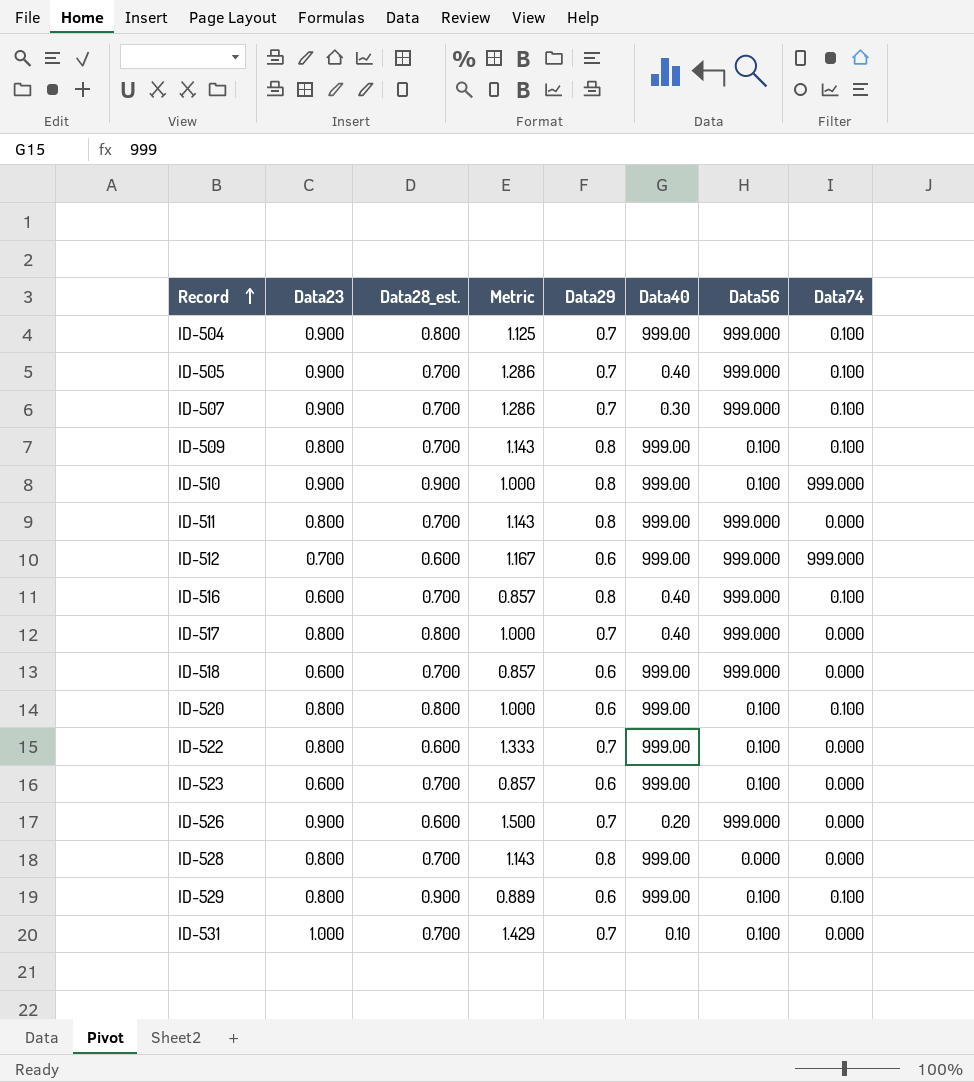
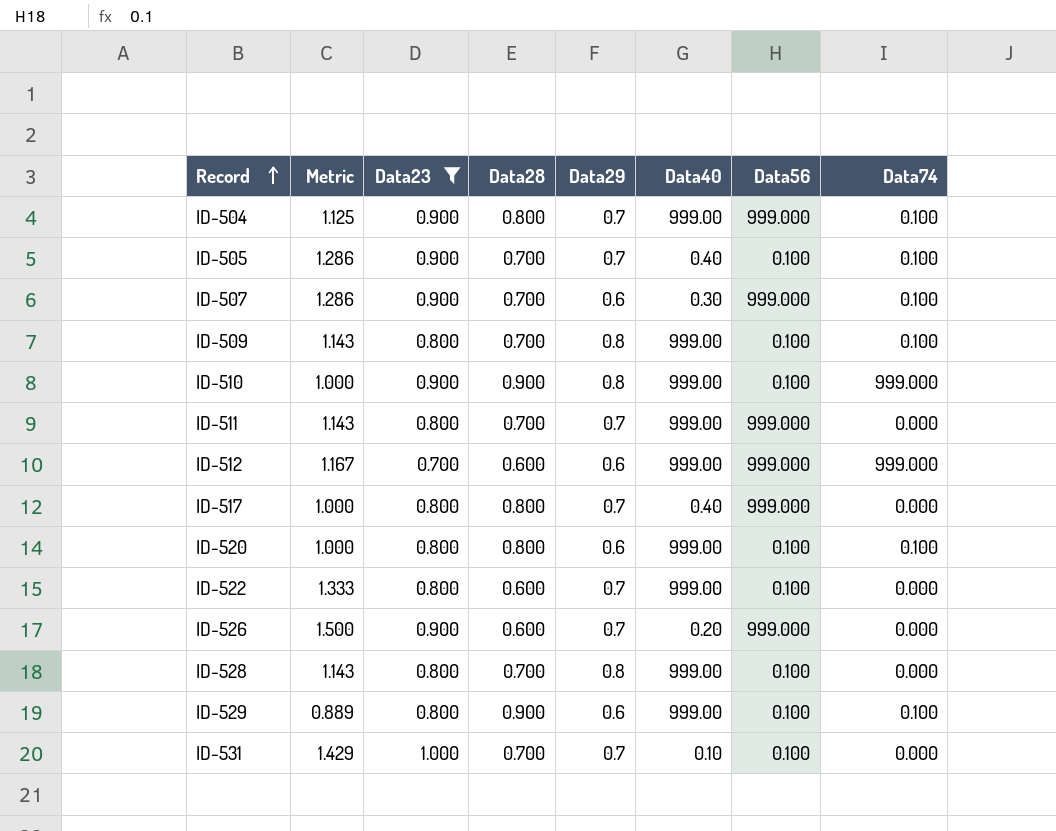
filter: none -> Data23 != 0.600
column Metric | position: 4 -> 2
column name: Data28_est. -> Data28
ID-505 | Data56: 999.000 -> 0.100
ID-507 | Data29: 0.7 -> 0.6
ID-511 | Data29: 0.8 -> 0.7
ID-528 | Data56: 0.000 -> 0.100

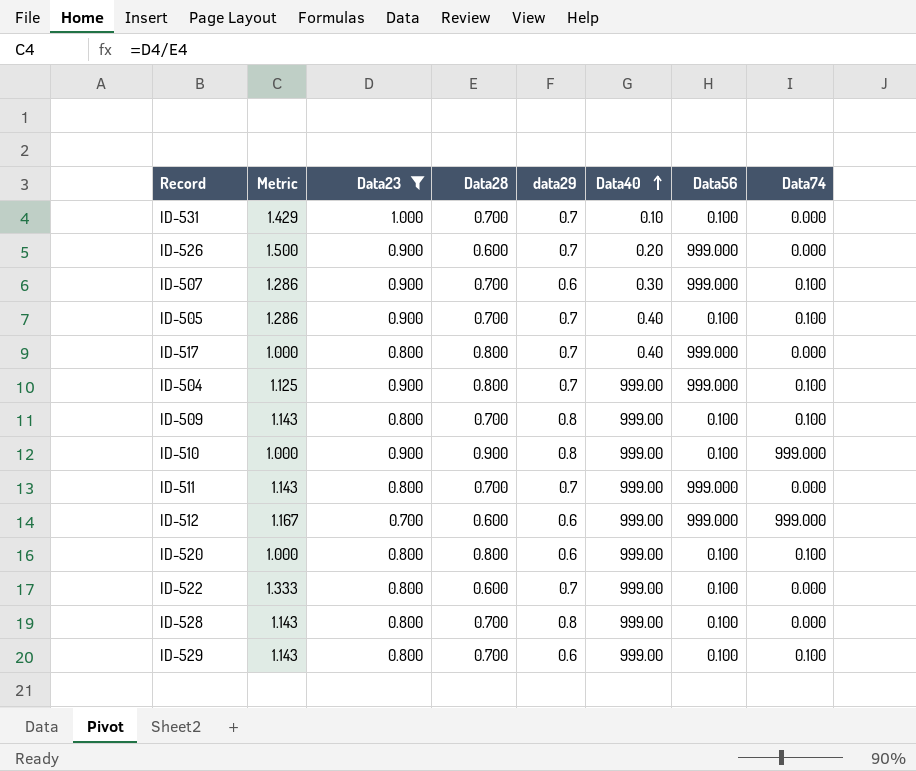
row order: Record ascending -> Data40 ascending
column name: Data29 -> data29
ID-529 | Metric: 0.889 -> 1.143
ID-529 | Data28: 0.900 -> 0.700

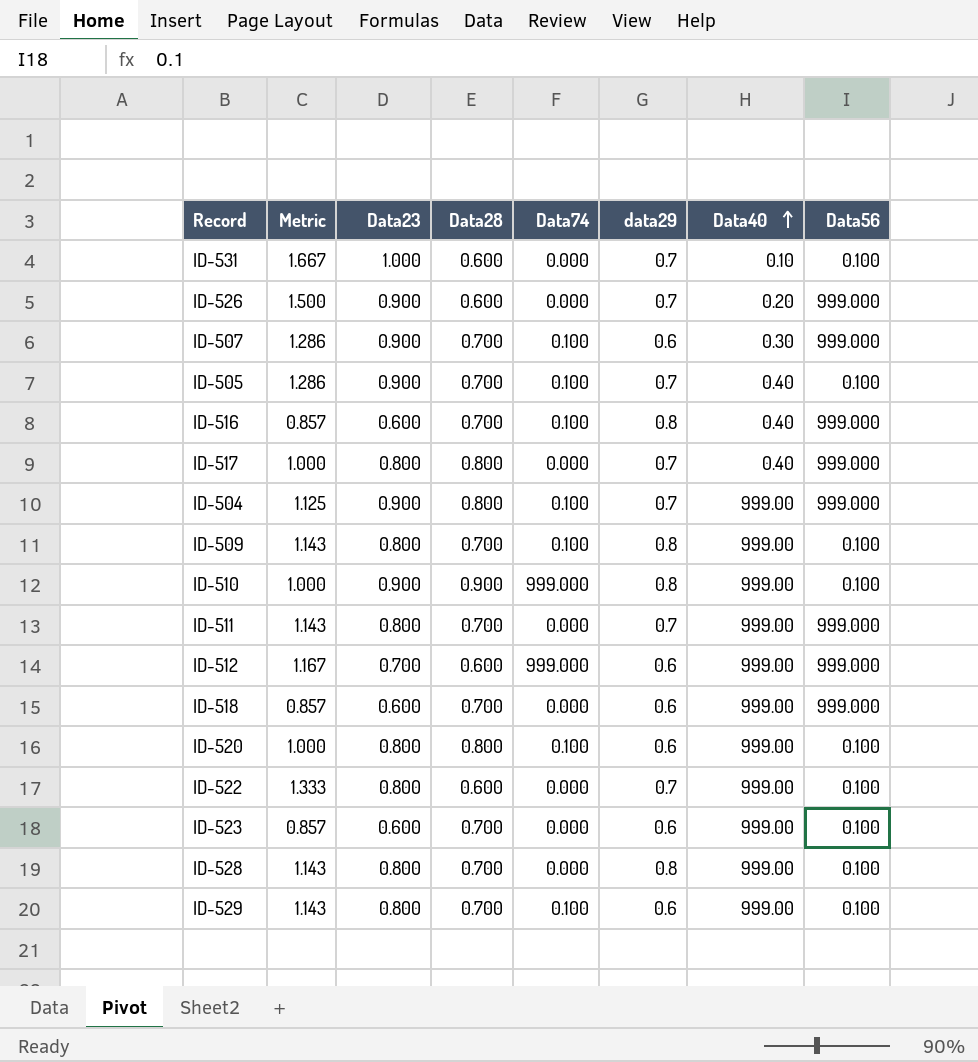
filter: Data23 != 0.600 -> none
column Data74 | position: 8 -> 5
ID-531 | Metric: 1.429 -> 1.667
ID-531 | Data28: 0.700 -> 0.600

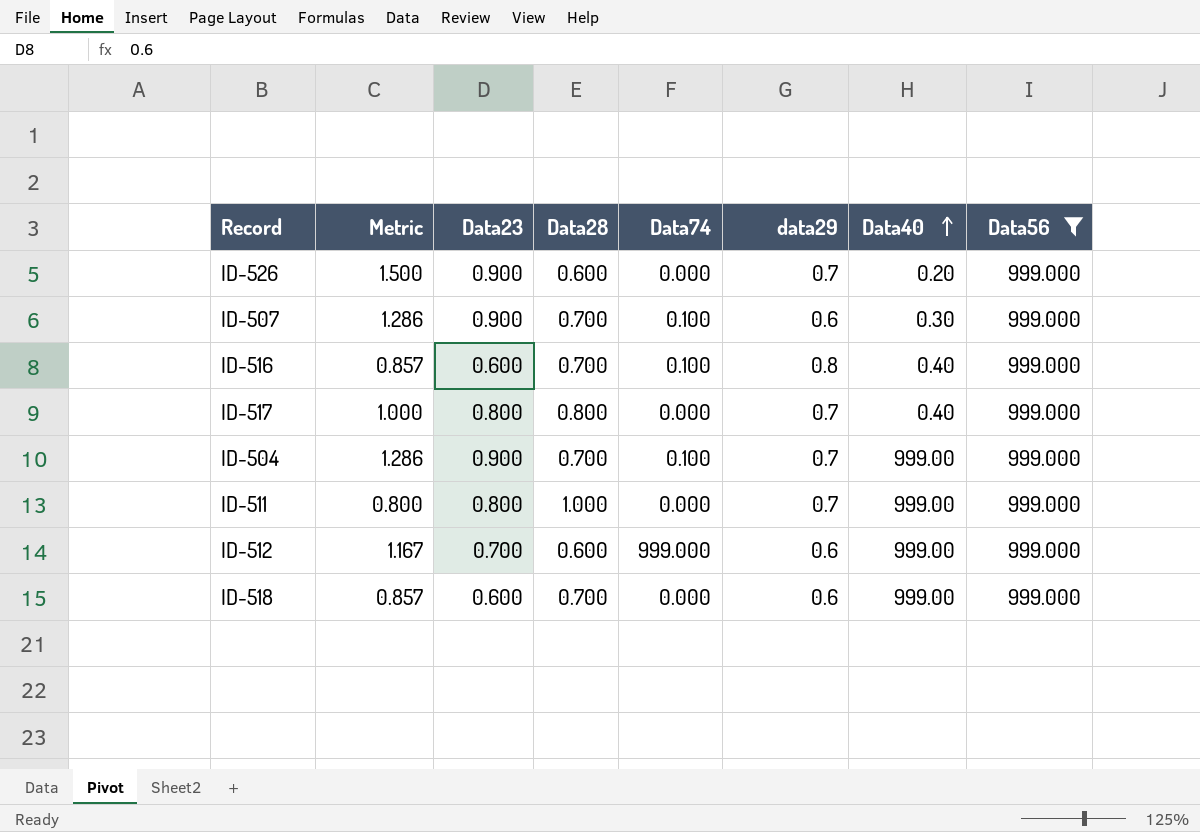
filter: none -> Data56 = 999.000
ID-504 | Metric: 1.125 -> 1.286
ID-504 | Data28: 0.800 -> 0.700
ID-511 | Metric: 1.143 -> 0.800
ID-511 | Data28: 0.700 -> 1.000

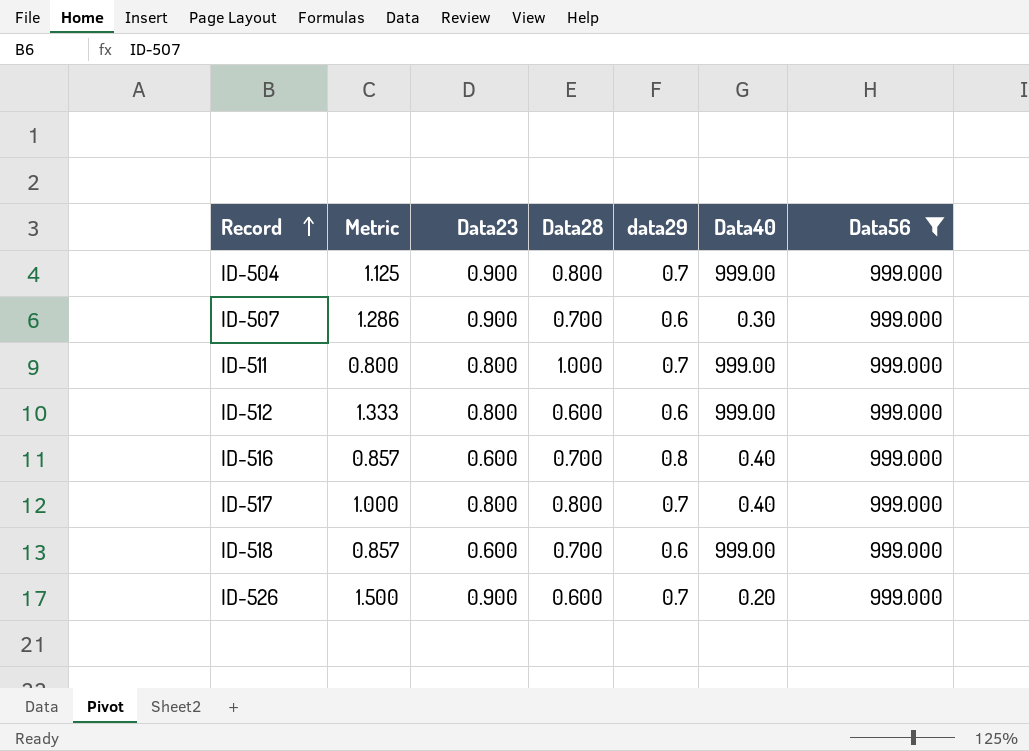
row order: Data40 ascending -> Record ascending
column Data74 | position: 5 -> none
ID-504 | Metric: 1.286 -> 1.125
ID-504 | Data28: 0.700 -> 0.800
ID-512 | Metric: 1.167 -> 1.333
ID-512 | Data23: 0.700 -> 0.800

